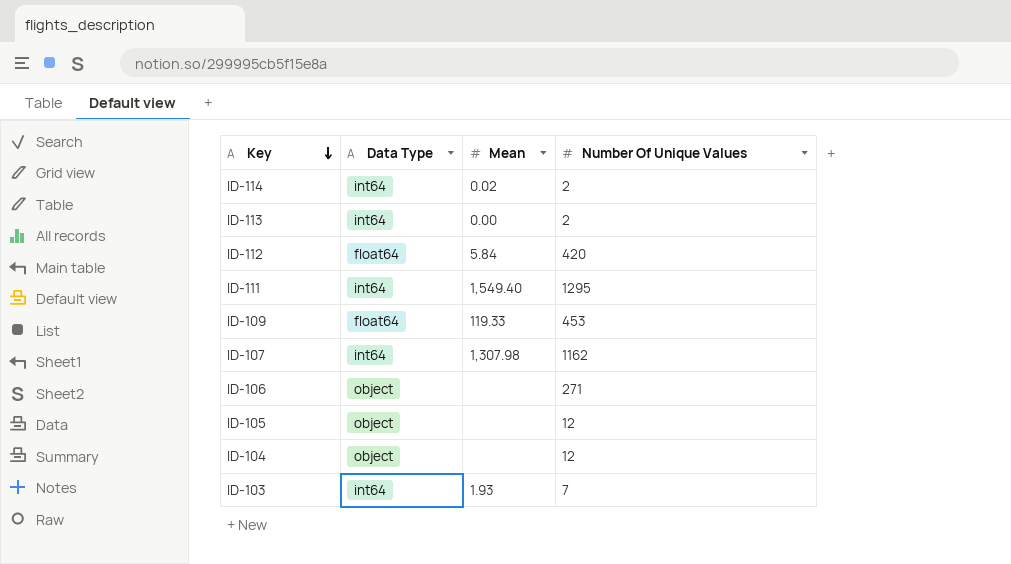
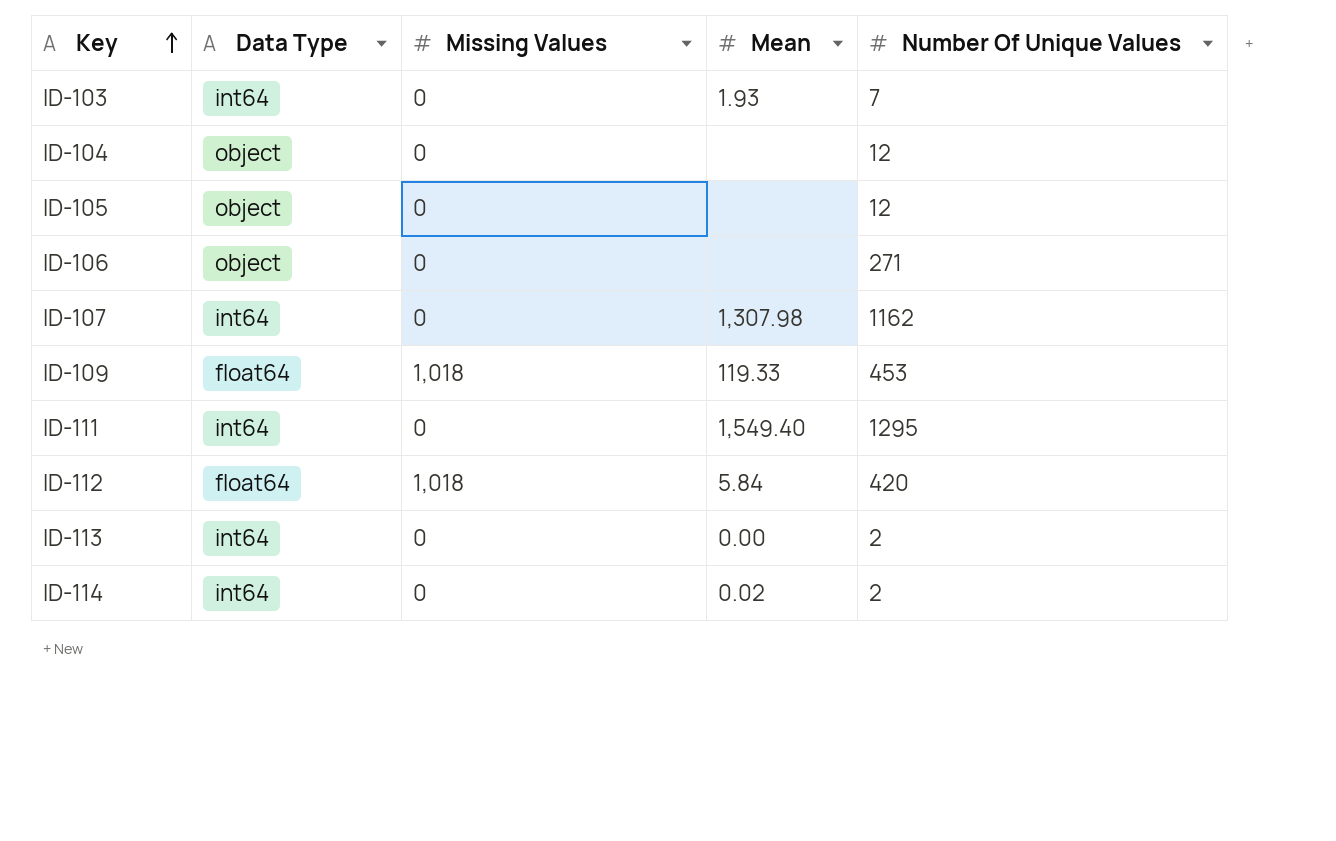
row order: Key descending -> Key ascending
column Missing Values | position: none -> 3

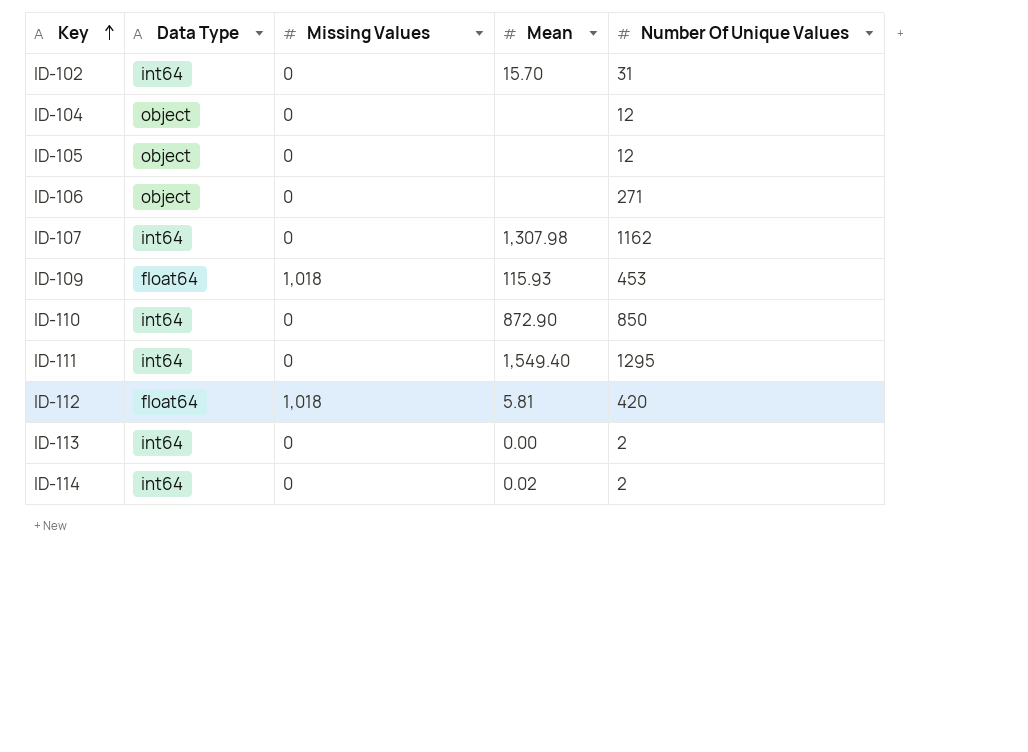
row ID-103: int64 | 0 | 1.93 | 7 -> none
row ID-102: none -> int64 | 0 | 15.70 | 31
ID-109 | Mean: 119.33 -> 115.93
row ID-110: none -> int64 | 0 | 872.90 | 850
ID-112 | Mean: 5.84 -> 5.81

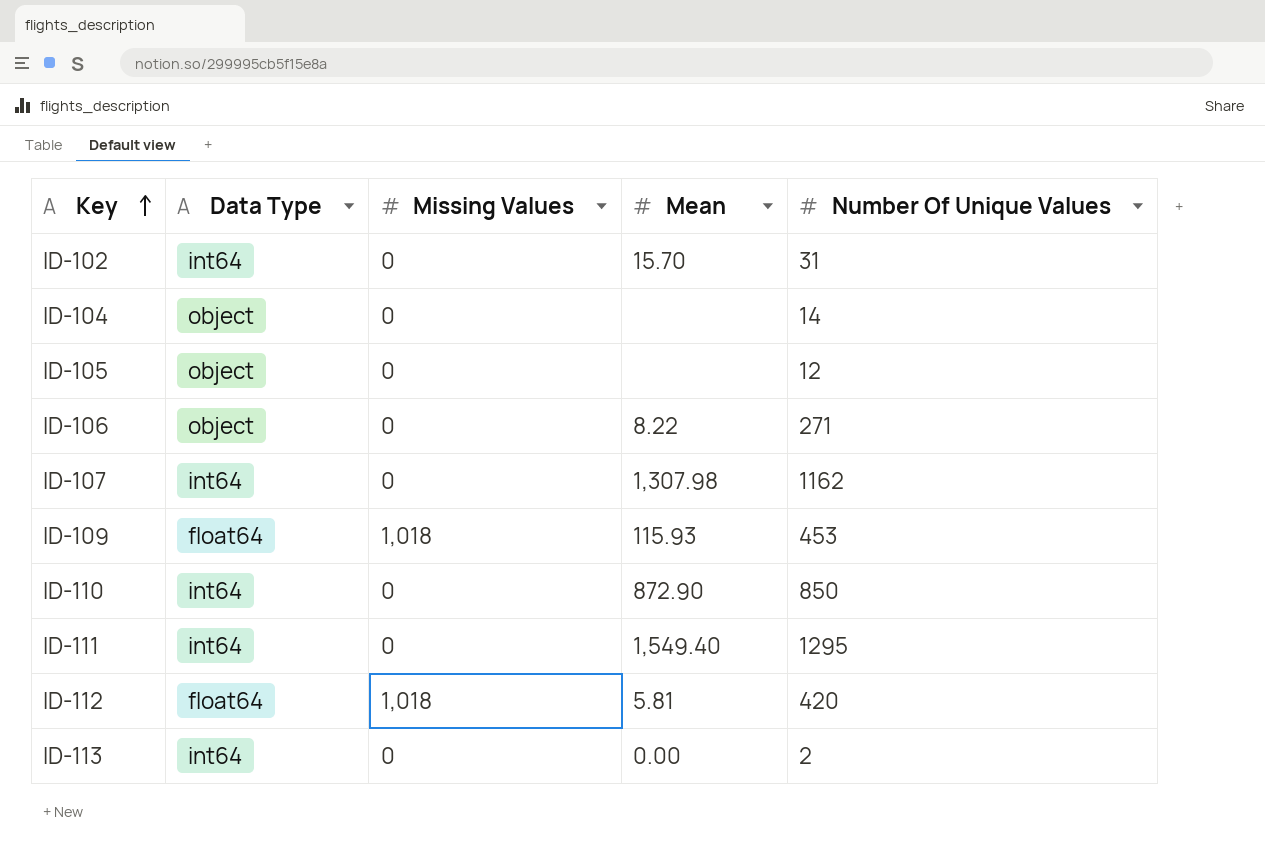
row ID-114: int64 | 0 | 0.02 | 2 -> none
ID-104 | Number Of Unique Values: 12 -> 14
ID-106 | Mean: none -> 8.22

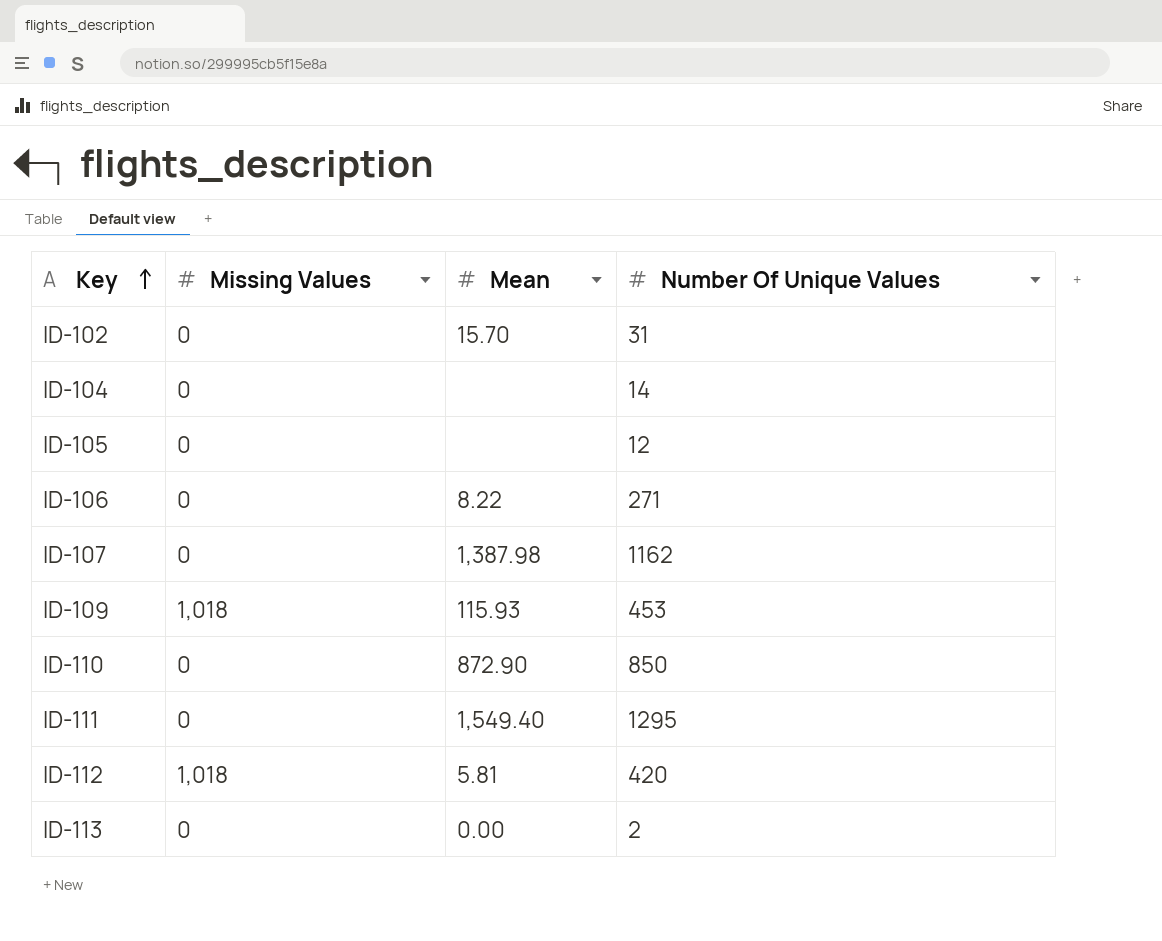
column Data Type | position: 2 -> none
ID-107 | Mean: 1,307.98 -> 1,387.98

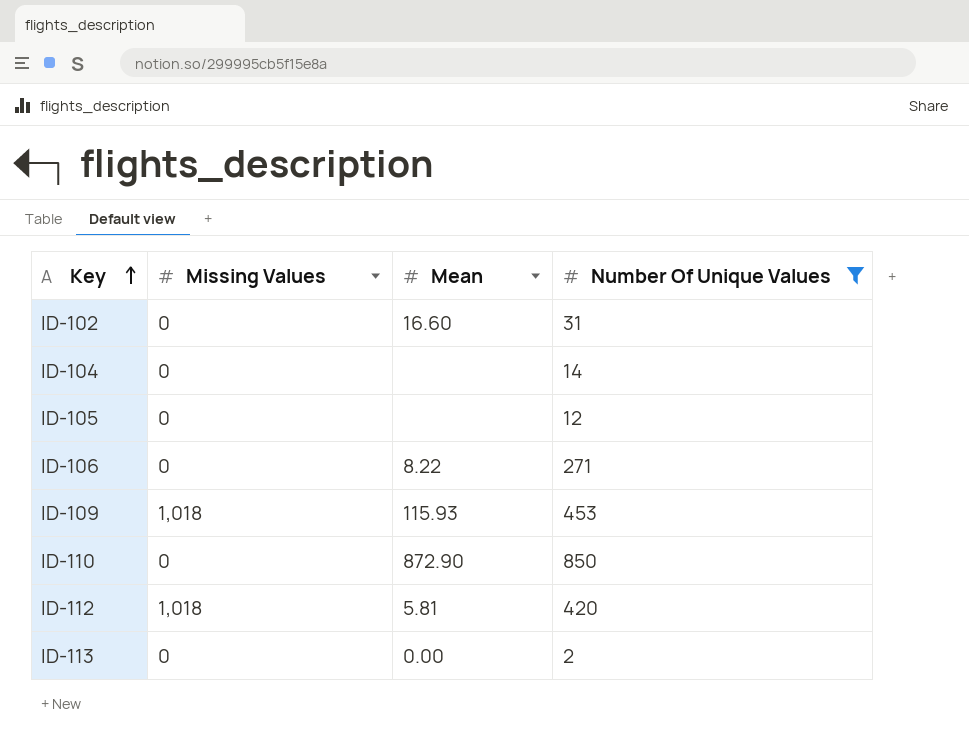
filter: none -> Number Of Unique Values <= 850
ID-102 | Mean: 15.70 -> 16.60

